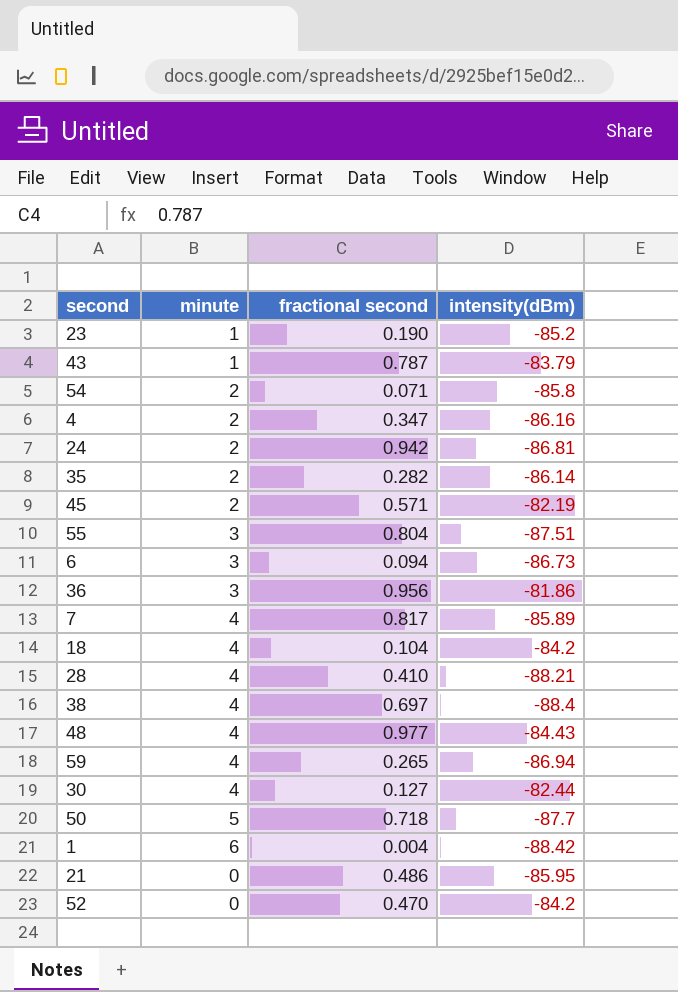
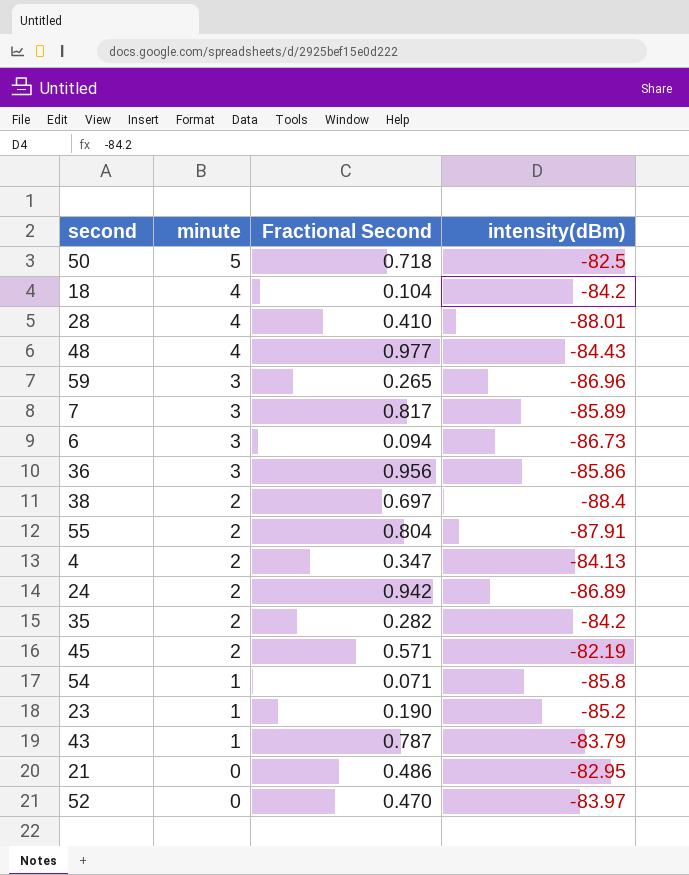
row order: none -> minute descending
column name: fractional second -> Fractional Second
row 30: 4 | 0.127 | -82.44 -> none
row 1: 6 | 0.004 | -88.42 -> none
50 | intensity(dBm): -87.7 -> -82.5
28 | intensity(dBm): -88.21 -> -88.01
59 | minute: 4 -> 3
59 | intensity(dBm): -86.94 -> -86.96
7 | minute: 4 -> 3
36 | intensity(dBm): -81.86 -> -85.86
38 | minute: 4 -> 2
55 | minute: 3 -> 2
55 | intensity(dBm): -87.51 -> -87.91
4 | intensity(dBm): -86.16 -> -84.13
24 | intensity(dBm): -86.81 -> -86.89
35 | intensity(dBm): -86.14 -> -84.2
54 | minute: 2 -> 1
21 | intensity(dBm): -85.95 -> -82.95
52 | intensity(dBm): -84.2 -> -83.97

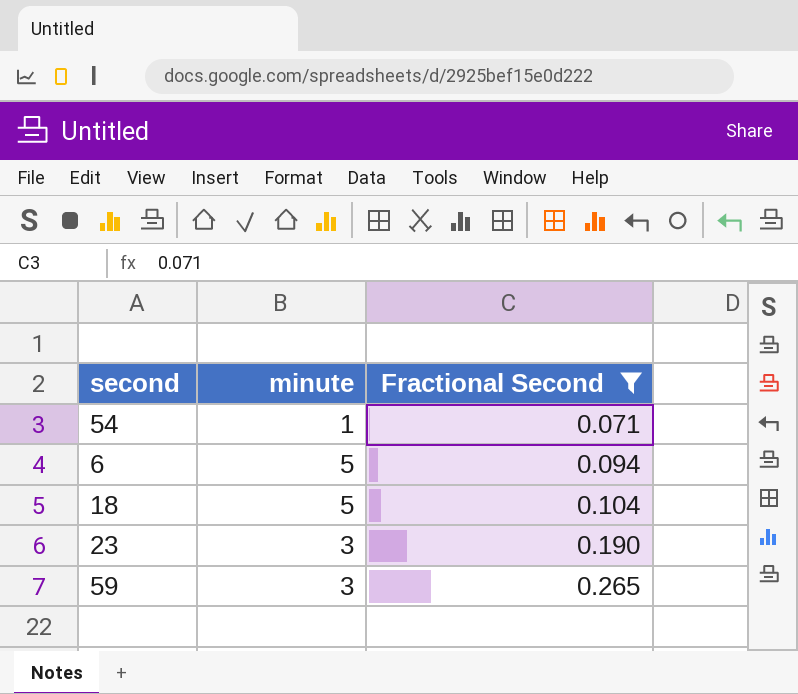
filter: none -> Fractional Second <= 0.265
row order: minute descending -> Fractional Second ascending
column intensity(dBm) | position: 4 -> none
6 | minute: 3 -> 5
18 | minute: 4 -> 5
23 | minute: 1 -> 3

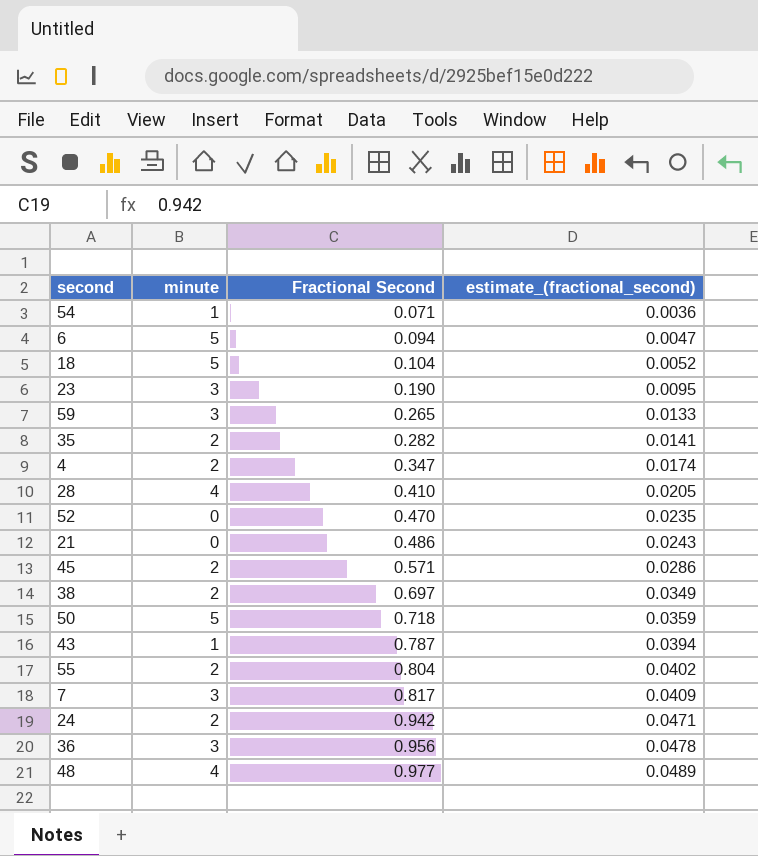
filter: Fractional Second <= 0.265 -> none
column estimate_(fractional_second) | formula: none -> [Fractional Second] * 0.05

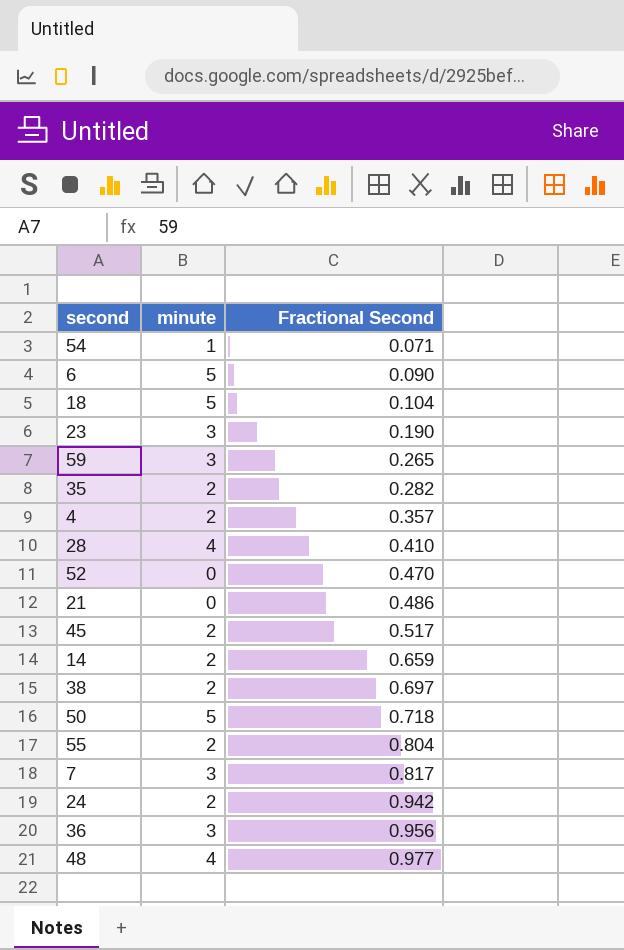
column estimate_(fractional_second) | formula: [Fractional Second] * 0.05 -> none
row 43: 1 | 0.787 | 0.0394 -> none
6 | Fractional Second: 0.094 -> 0.090
4 | Fractional Second: 0.347 -> 0.357
45 | Fractional Second: 0.571 -> 0.517
row 14: none -> 2 | 0.659

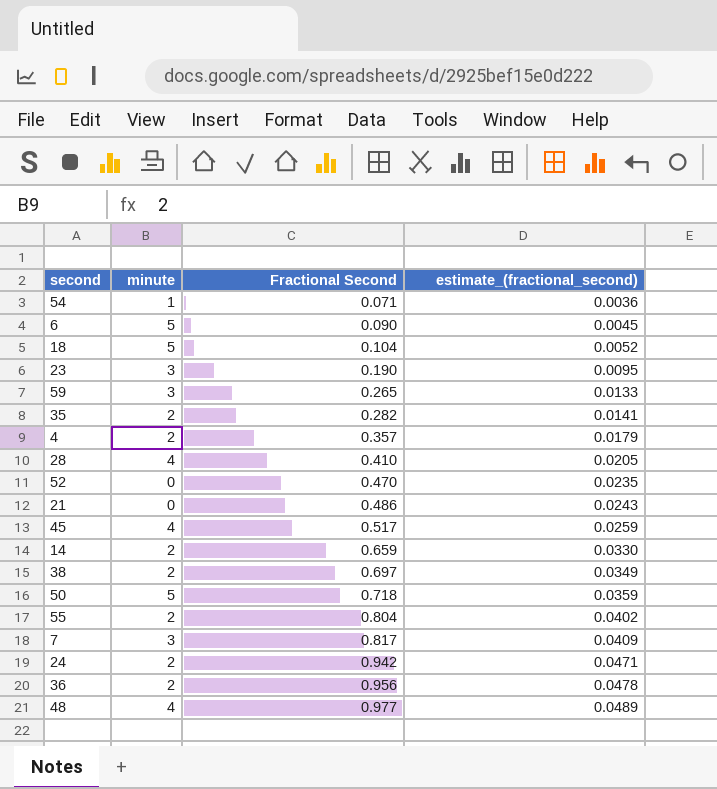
column estimate_(fractional_second) | formula: none -> [Fractional Second] * 0.05
45 | minute: 2 -> 4
36 | minute: 3 -> 2

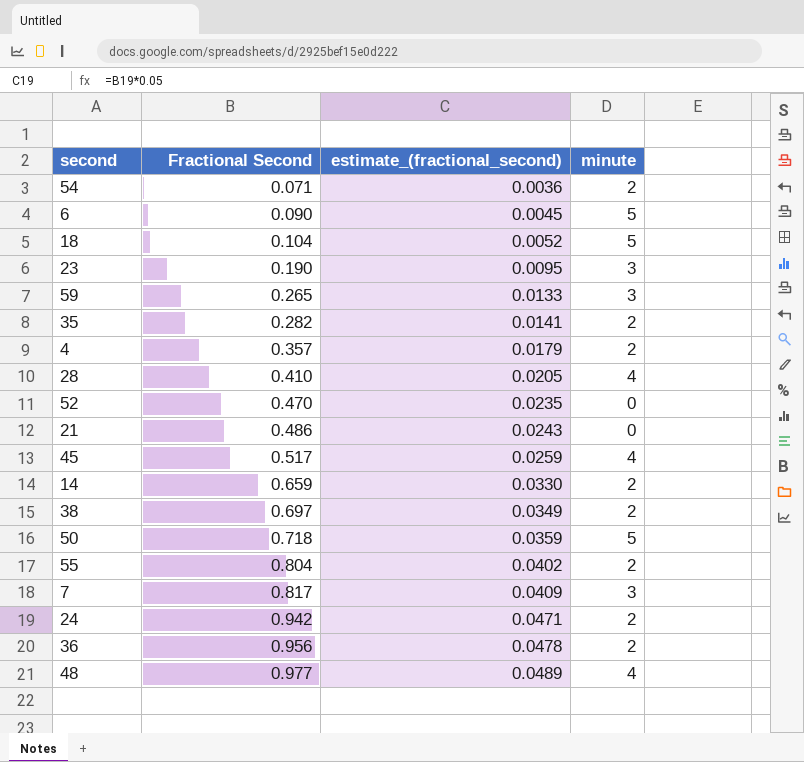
column minute | position: 2 -> 4
54 | minute: 1 -> 2

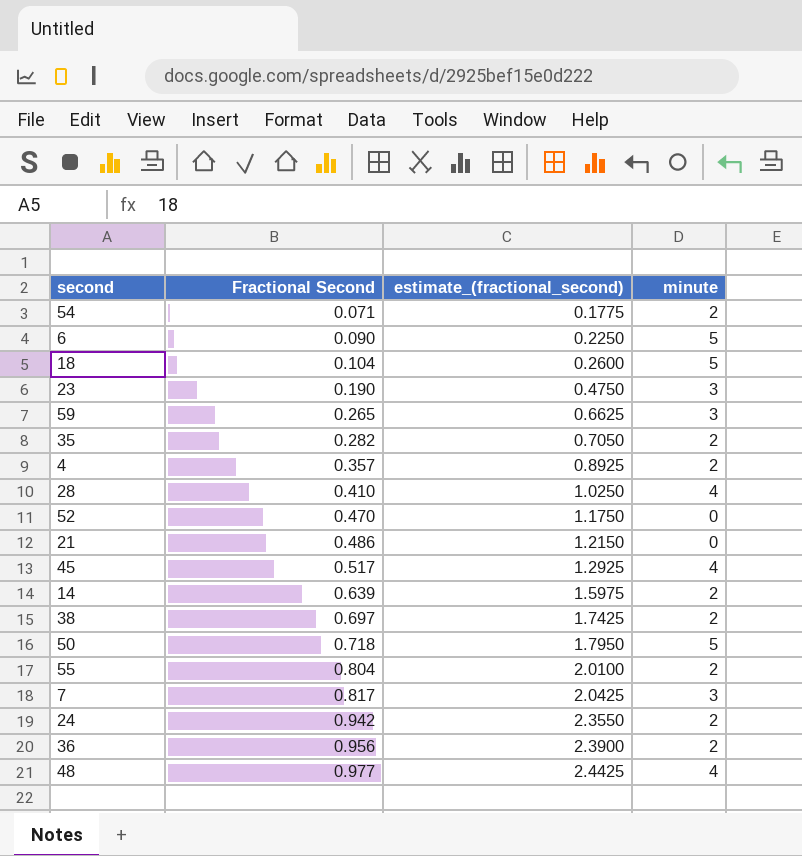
column estimate_(fractional_second) | formula: [Fractional Second] * 0.05 -> [Fractional Second] * 2.5
14 | Fractional Second: 0.659 -> 0.639

